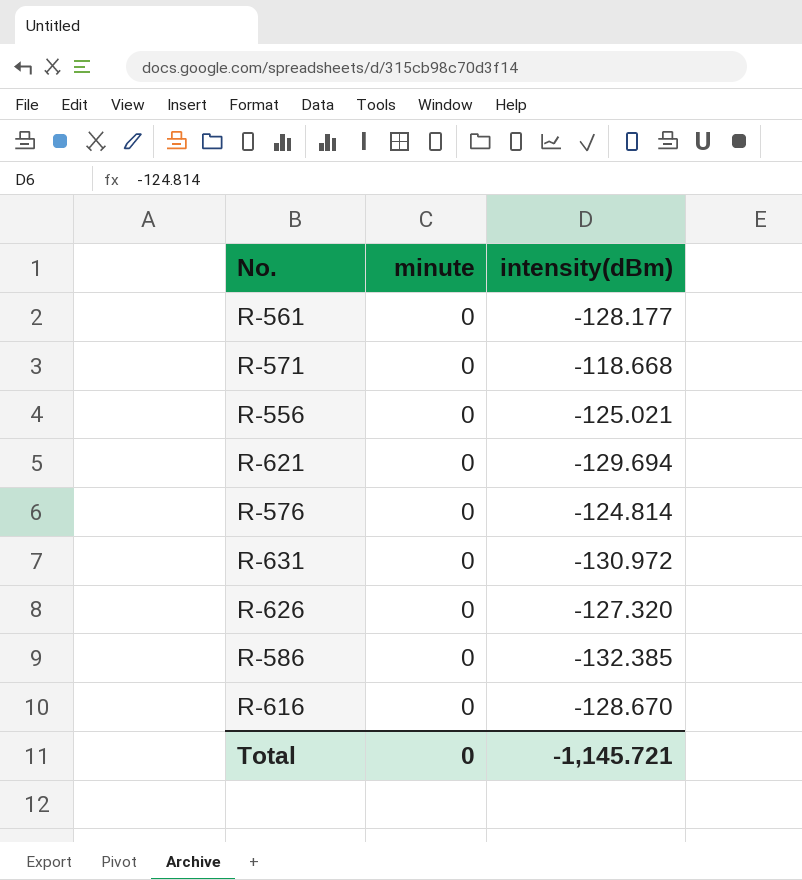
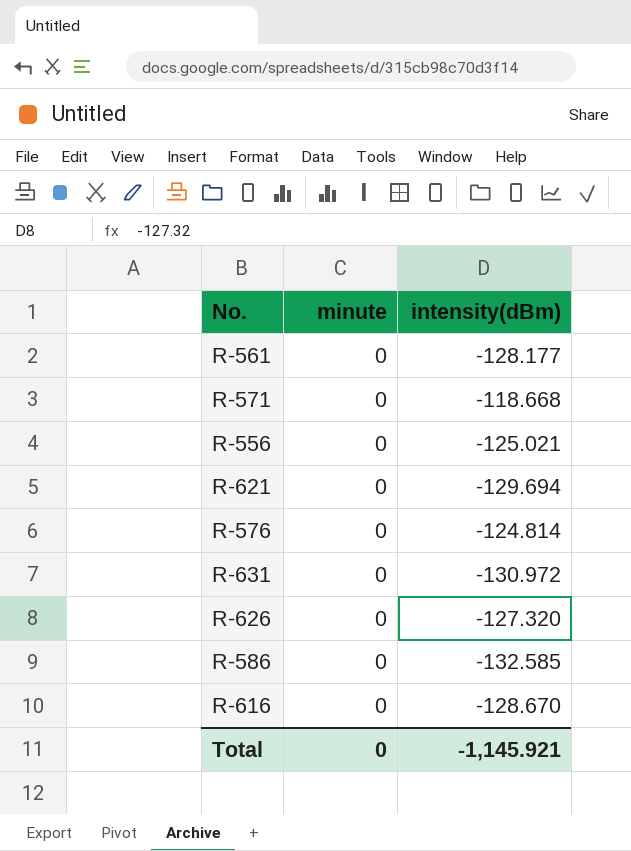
R-586 | intensity(dBm): -132.385 -> -132.585
Total | intensity(dBm): -1,145.721 -> -1,145.921

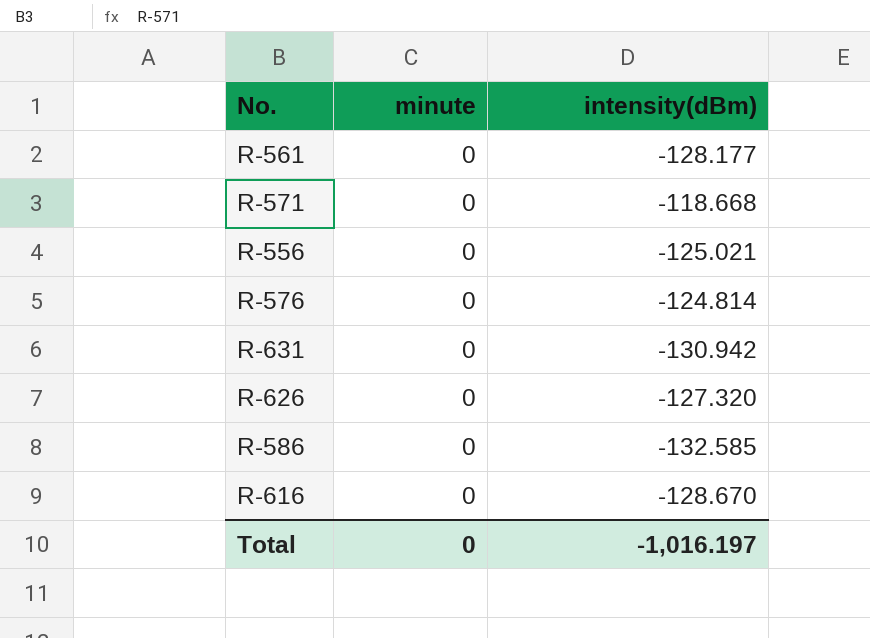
row R-621: 0 | -129.694 -> none
R-631 | intensity(dBm): -130.972 -> -130.942
Total | intensity(dBm): -1,145.921 -> -1,016.197

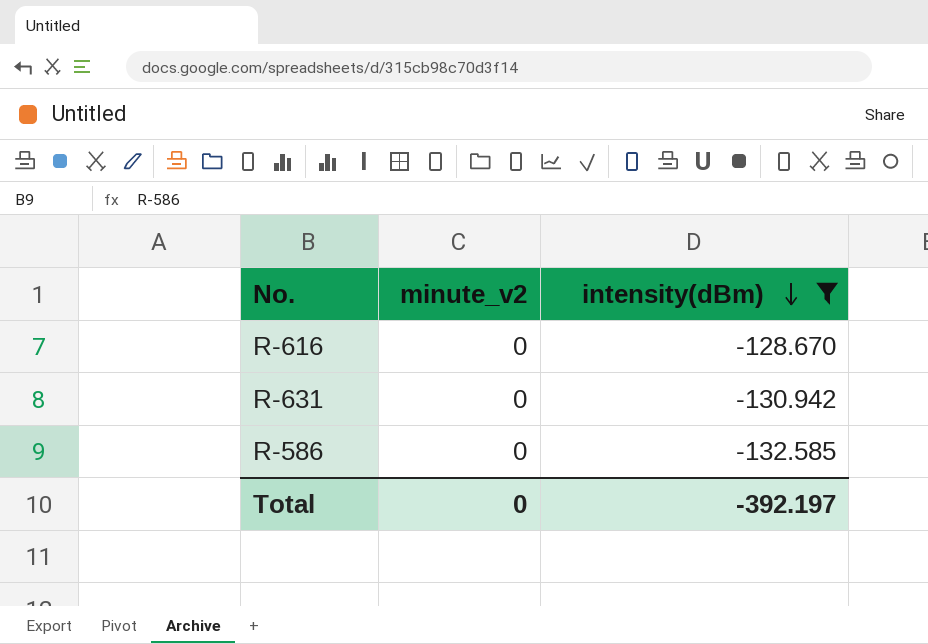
filter: none -> intensity(dBm) <= -128.670
row order: none -> intensity(dBm) descending
column name: minute -> minute_v2
Total | intensity(dBm): -1,016.197 -> -392.197

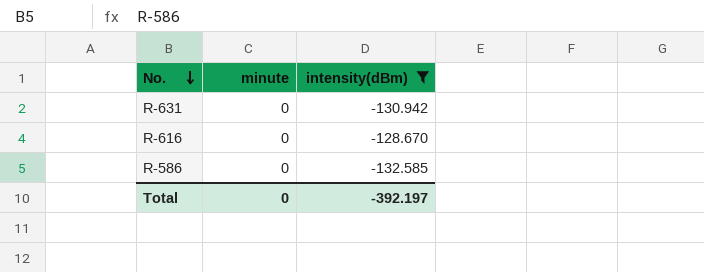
row order: intensity(dBm) descending -> No. descending
column name: minute_v2 -> minute

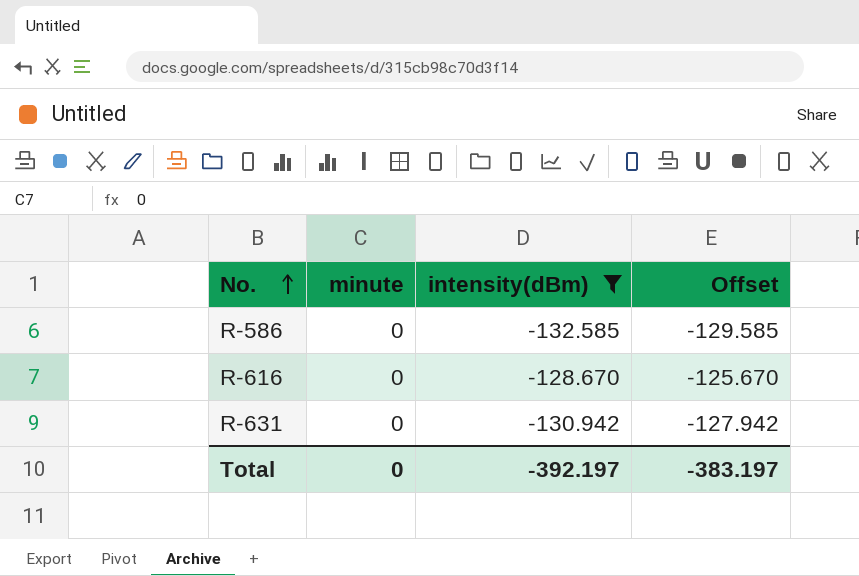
row order: No. descending -> No. ascending
column Offset | formula: none -> [intensity(dBm)] + 3

